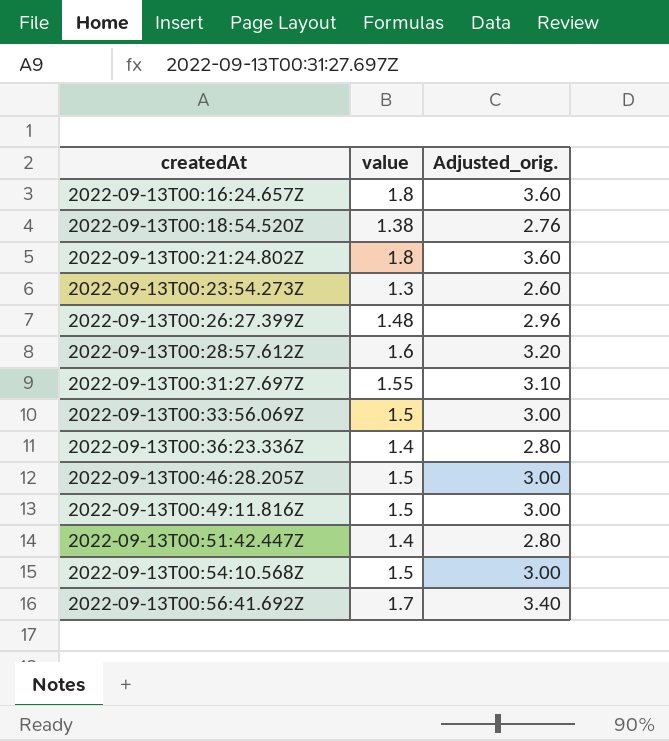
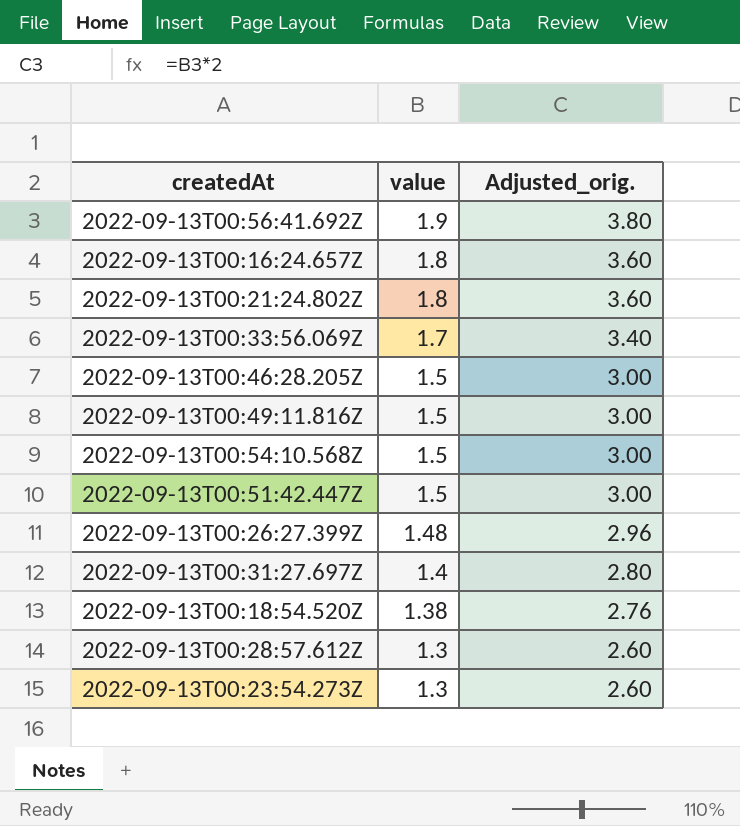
row order: createdAt ascending -> value descending
row 2022-09-13T00:36:23.336Z: 1.4 | 2.80 -> none
2022-09-13T00:56:41.692Z | value: 1.7 -> 1.9
2022-09-13T00:56:41.692Z | Adjusted_orig.: 3.40 -> 3.80
2022-09-13T00:33:56.069Z | value: 1.5 -> 1.7
2022-09-13T00:33:56.069Z | Adjusted_orig.: 3.00 -> 3.40
2022-09-13T00:51:42.447Z | value: 1.4 -> 1.5
2022-09-13T00:51:42.447Z | Adjusted_orig.: 2.80 -> 3.00
2022-09-13T00:31:27.697Z | value: 1.55 -> 1.4
2022-09-13T00:31:27.697Z | Adjusted_orig.: 3.10 -> 2.80
2022-09-13T00:28:57.612Z | value: 1.6 -> 1.3
2022-09-13T00:28:57.612Z | Adjusted_orig.: 3.20 -> 2.60

